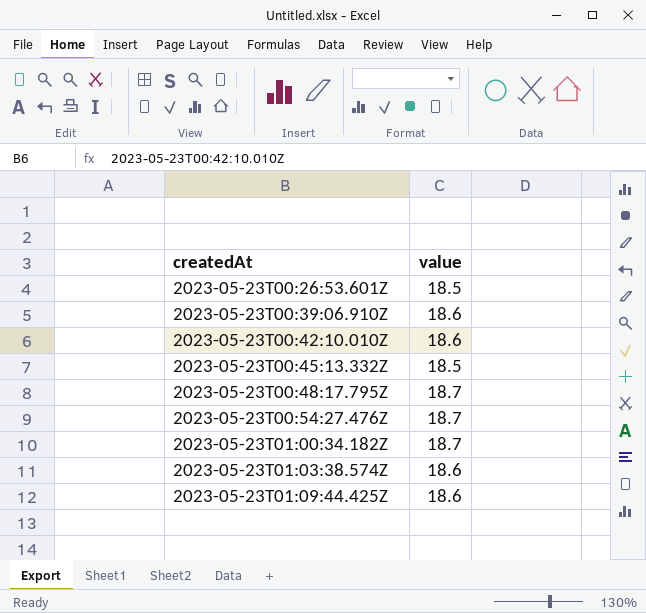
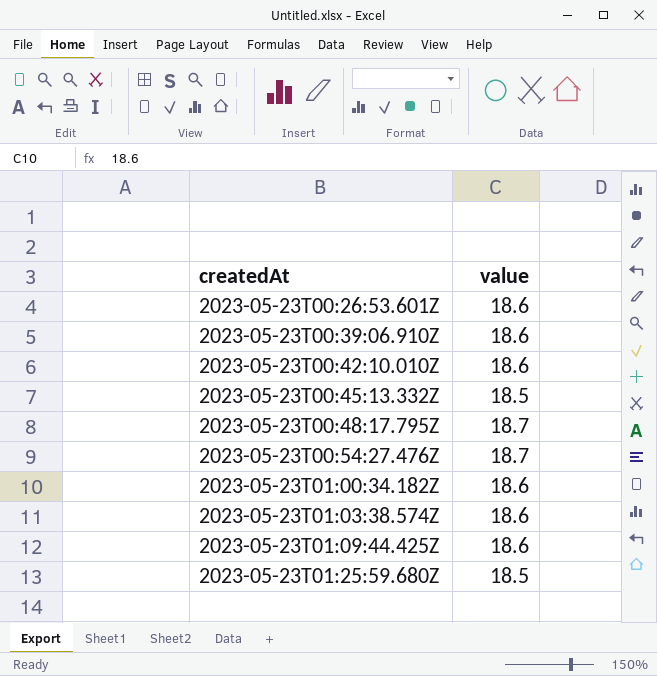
2023-05-23T00:26:53.601Z | value: 18.5 -> 18.6
2023-05-23T01:00:34.182Z | value: 18.7 -> 18.6
row 2023-05-23T01:25:59.680Z: none -> 18.5

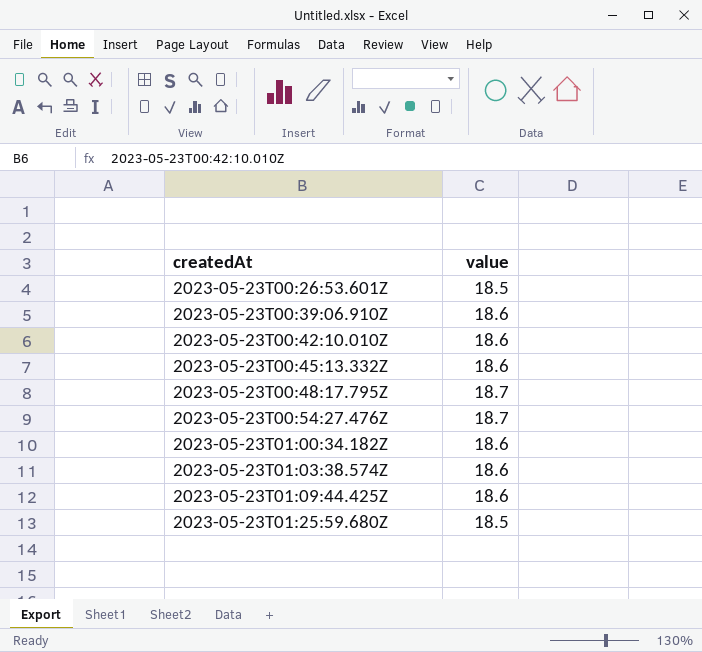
2023-05-23T00:26:53.601Z | value: 18.6 -> 18.5
2023-05-23T00:45:13.332Z | value: 18.5 -> 18.6

